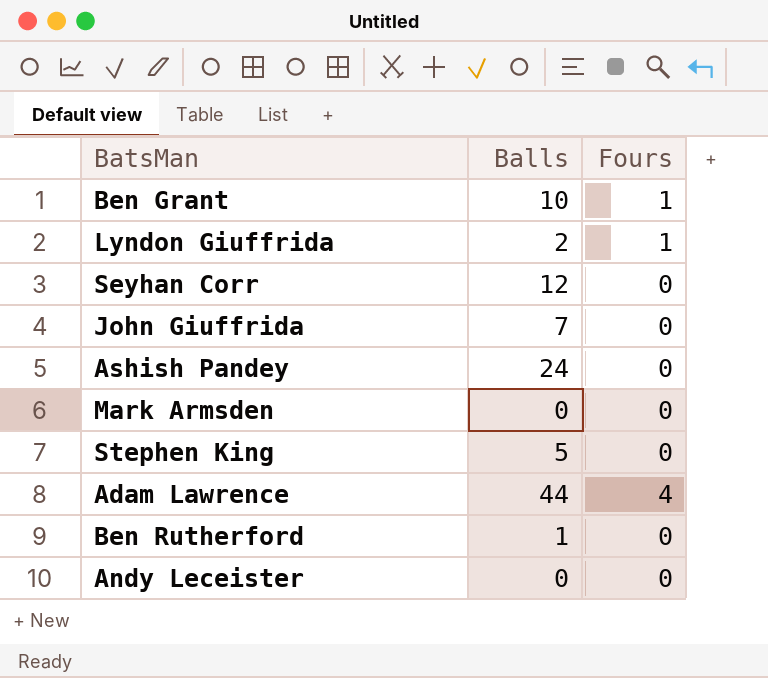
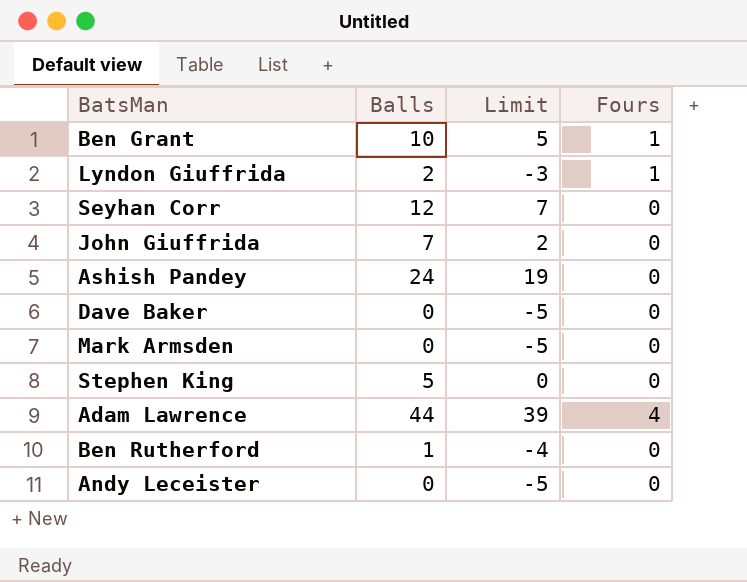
column Limit | formula: none -> [Balls] - 5
row Dave Baker: none -> 0 | -5 | 0

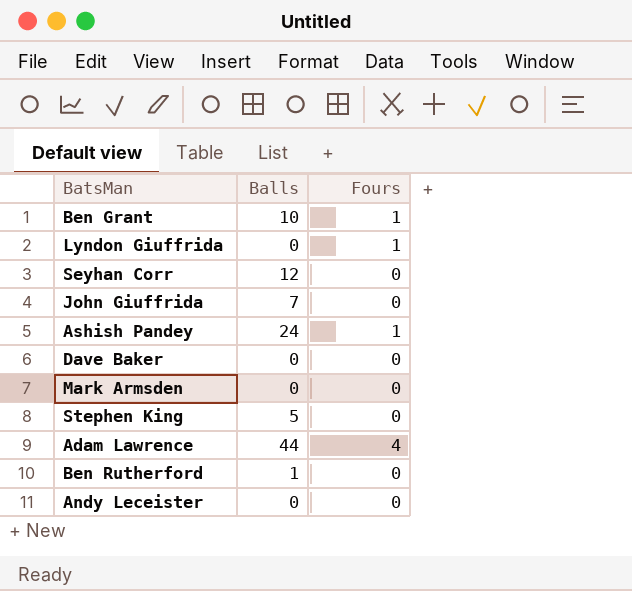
column Limit | formula: [Balls] - 5 -> none
Lyndon Giuffrida | Balls: 2 -> 0
Ashish Pandey | Fours: 0 -> 1

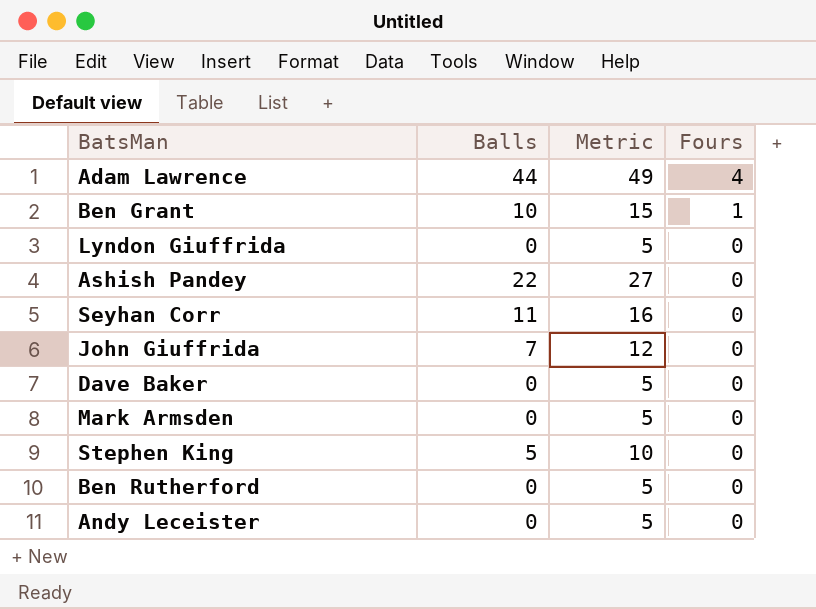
row order: none -> Fours descending
column Metric | formula: none -> [Balls] + 5
Lyndon Giuffrida | Fours: 1 -> 0
Ashish Pandey | Balls: 24 -> 22
Ashish Pandey | Fours: 1 -> 0
Seyhan Corr | Balls: 12 -> 11
Ben Rutherford | Balls: 1 -> 0

